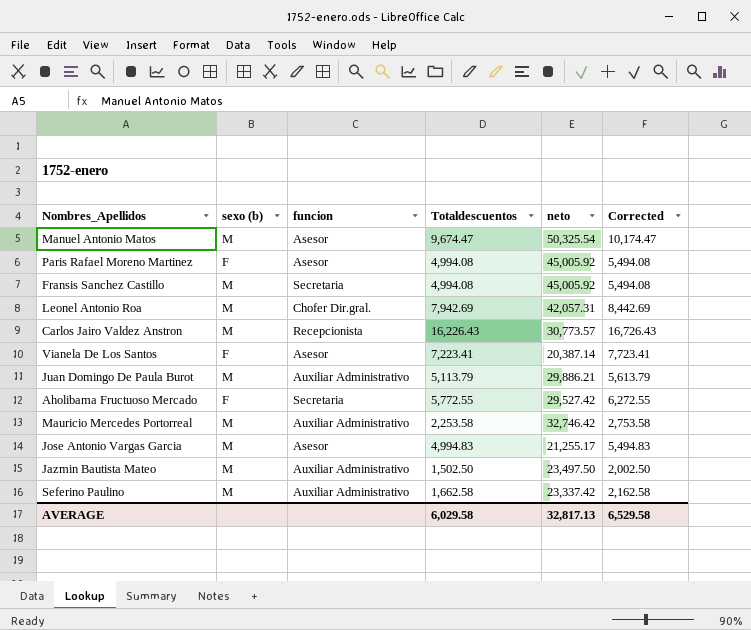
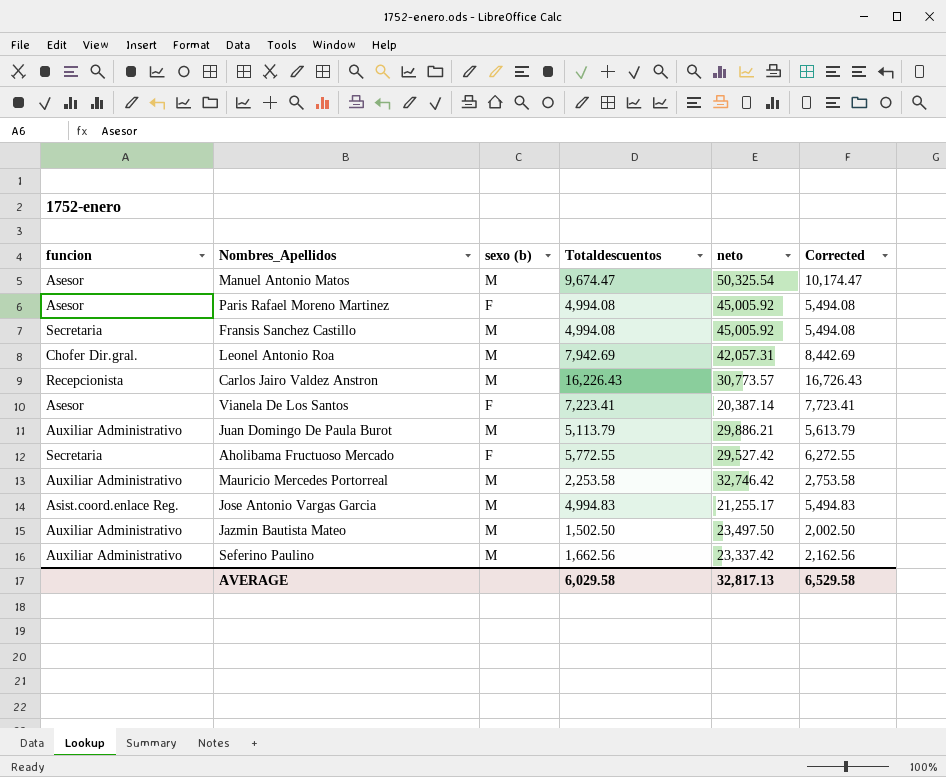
column funcion | position: 3 -> 1
Jose Antonio Vargas Garcia | funcion: Asesor -> Asist.coord.enlace Reg.
Seferino Paulino | Totaldescuentos: 1,662.58 -> 1,662.56
Seferino Paulino | Corrected: 2,162.58 -> 2,162.56

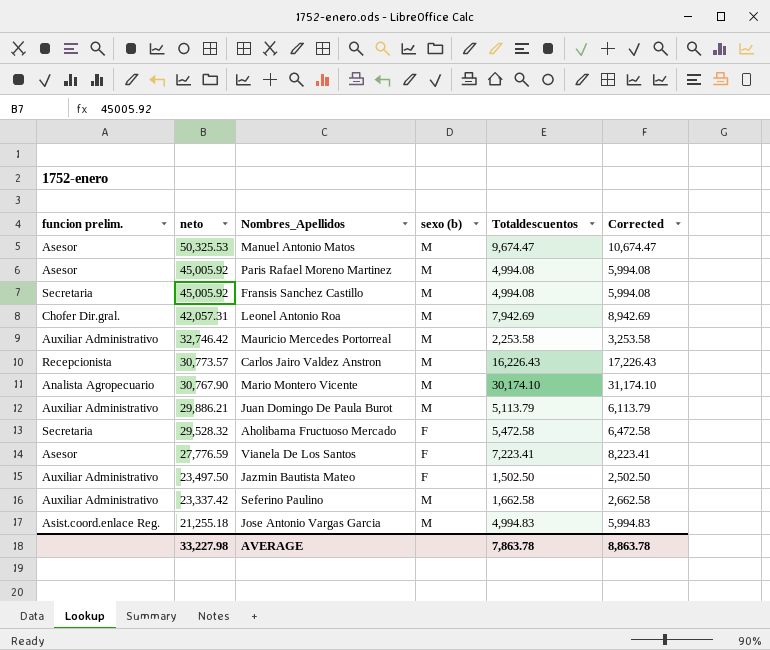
row order: none -> neto descending
column name: funcion -> funcion prelim.
column neto | position: 5 -> 2
column Corrected | formula: [Totaldescuentos] + 500 -> [Totaldescuentos] + 1000
Manuel Antonio Matos | neto: 50,325.54 -> 50,325.53
Paris Rafael Moreno Martinez | sexo (b): F -> M
row Mario Montero Vicente: none -> Analista Agropecuario | 30,767.90 | M | 30,174.10 | 31,174.10
Aholibama Fructuoso Mercado | neto: 29,527.42 -> 29,528.32
Aholibama Fructuoso Mercado | Totaldescuentos: 5,772.55 -> 5,472.58
Vianela De Los Santos | neto: 20,387.14 -> 27,776.59
Jazmin Bautista Mateo | sexo (b): M -> F
Seferino Paulino | Totaldescuentos: 1,662.56 -> 1,662.58
Jose Antonio Vargas Garcia | neto: 21,255.17 -> 21,255.18
AVERAGE | neto: 32,817.13 -> 33,227.98
AVERAGE | Totaldescuentos: 6,029.58 -> 7,863.78
AVERAGE | Corrected: 6,529.58 -> 8,863.78

